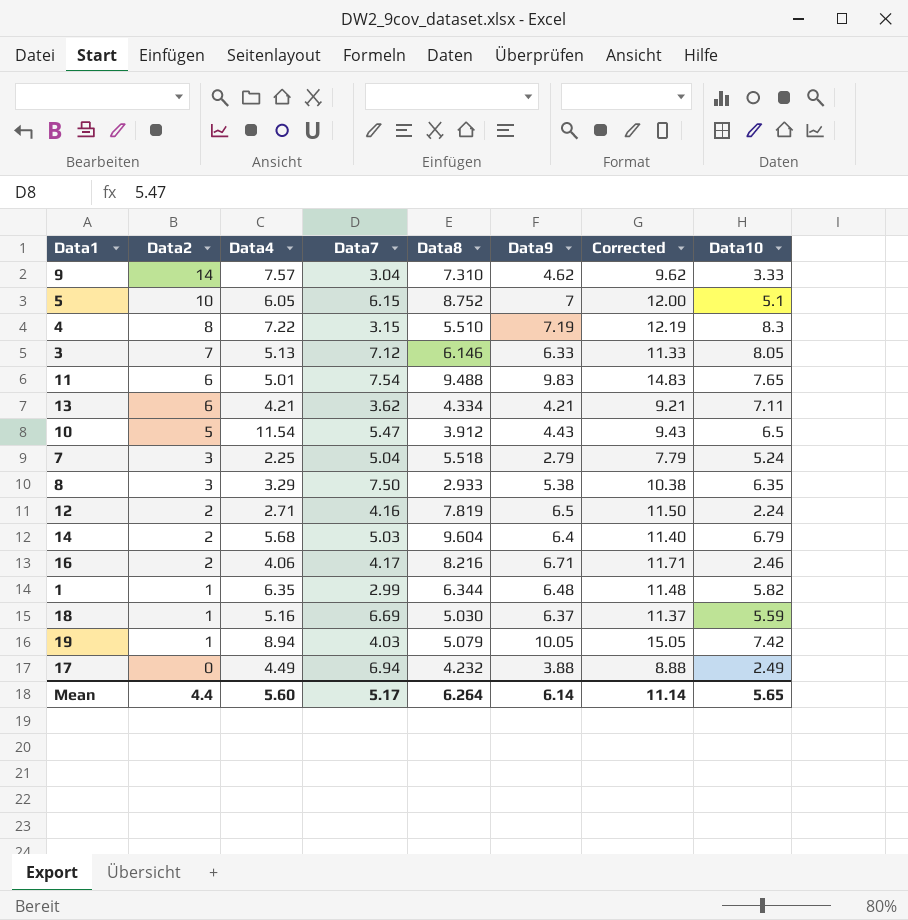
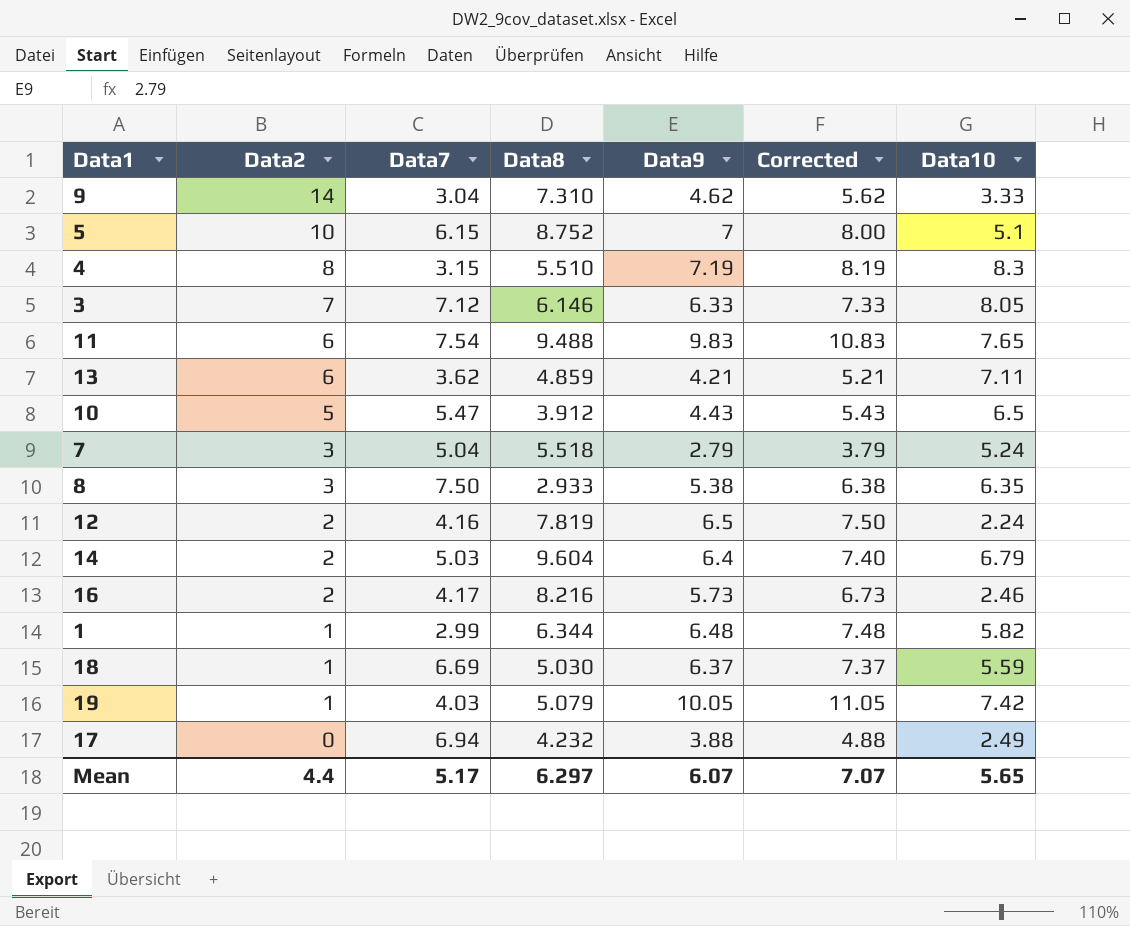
column Data4 | position: 3 -> none
column Corrected | formula: [Data9] + 5 -> [Data9] + 1
13 | Data8: 4.334 -> 4.859
16 | Data9: 6.71 -> 5.73
Mean | Data8: 6.264 -> 6.297
Mean | Data9: 6.14 -> 6.07
Mean | Corrected: 11.14 -> 7.07

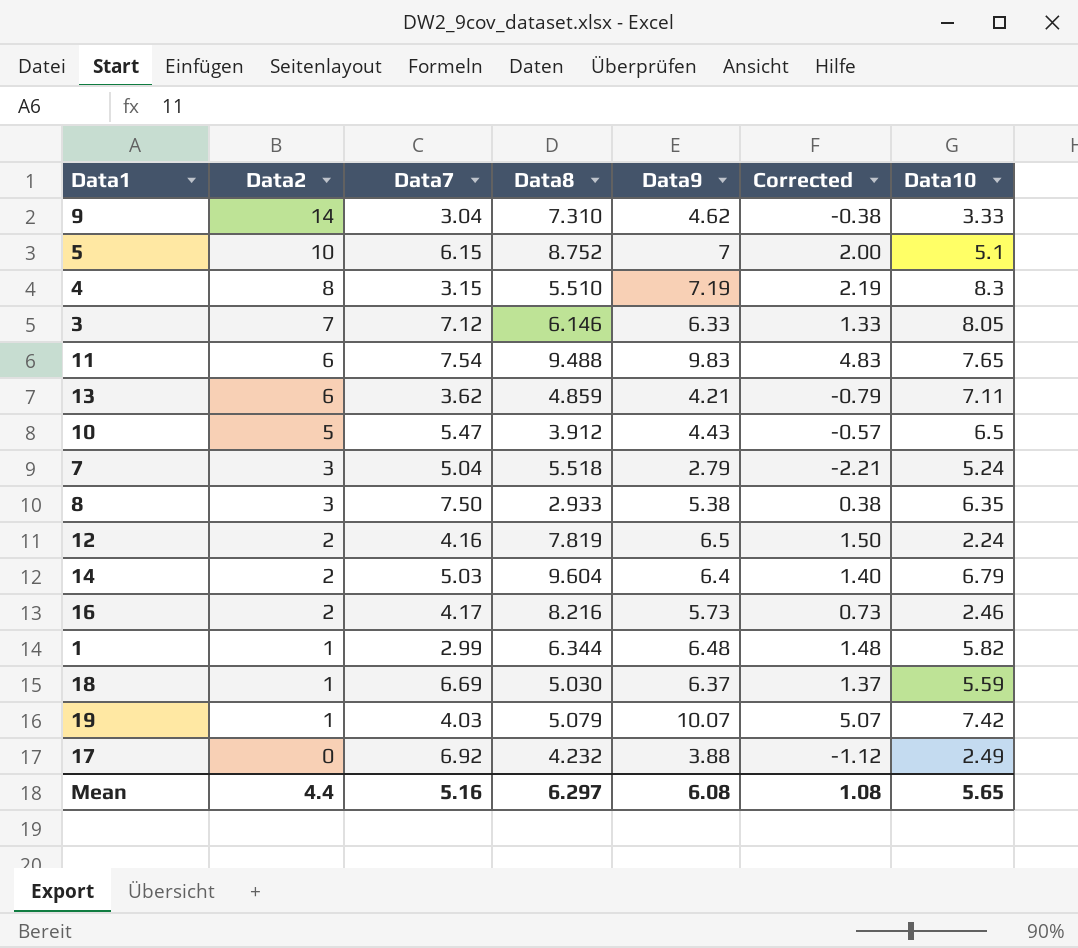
column Corrected | formula: [Data9] + 1 -> [Data9] - 5
19 | Data9: 10.05 -> 10.07
17 | Data7: 6.94 -> 6.92
Mean | Data7: 5.17 -> 5.16
Mean | Data9: 6.07 -> 6.08
Mean | Corrected: 7.07 -> 1.08

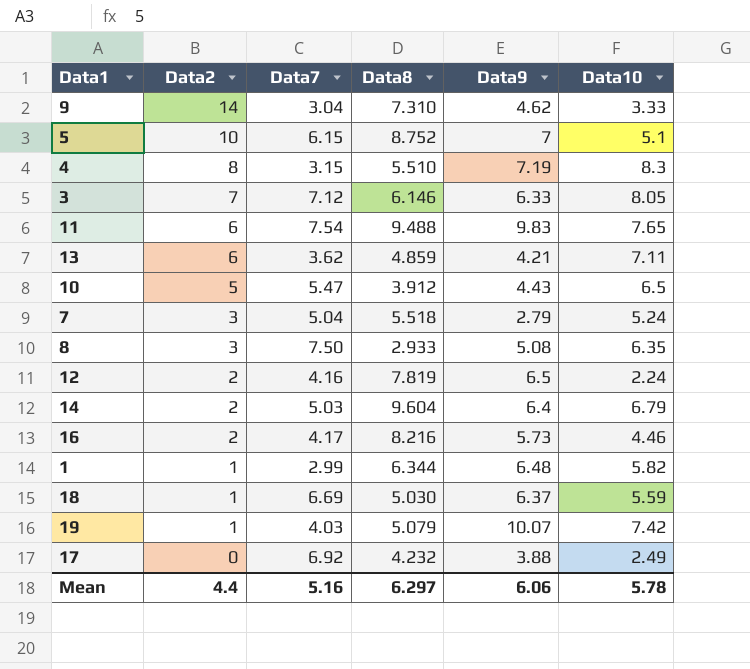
column Corrected | formula: [Data9] - 5 -> none
8 | Data9: 5.38 -> 5.08
16 | Data10: 2.46 -> 4.46
Mean | Data9: 6.08 -> 6.06
Mean | Data10: 5.65 -> 5.78

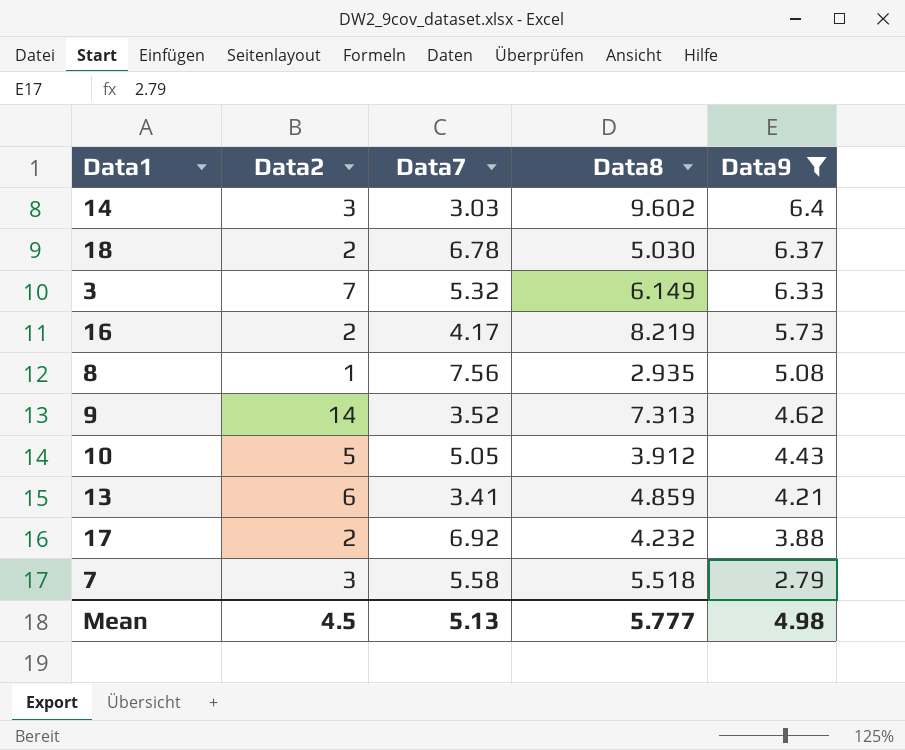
filter: none -> Data9 <= 6.4
row order: Data2 descending -> Data9 descending
column Data10 | position: 6 -> none
14 | Data2: 2 -> 3
14 | Data7: 5.03 -> 3.03
14 | Data8: 9.604 -> 9.602
18 | Data2: 1 -> 2
18 | Data7: 6.69 -> 6.78
3 | Data7: 7.12 -> 5.32
3 | Data8: 6.146 -> 6.149
16 | Data8: 8.216 -> 8.219
8 | Data2: 3 -> 1
8 | Data7: 7.50 -> 7.56
8 | Data8: 2.933 -> 2.935
9 | Data7: 3.04 -> 3.52
9 | Data8: 7.310 -> 7.313
10 | Data7: 5.47 -> 5.05
13 | Data7: 3.62 -> 3.41
17 | Data2: 0 -> 2
7 | Data7: 5.04 -> 5.58
Mean | Data2: 4.4 -> 4.5
Mean | Data7: 5.16 -> 5.13
Mean | Data8: 6.297 -> 5.777
Mean | Data9: 6.06 -> 4.98

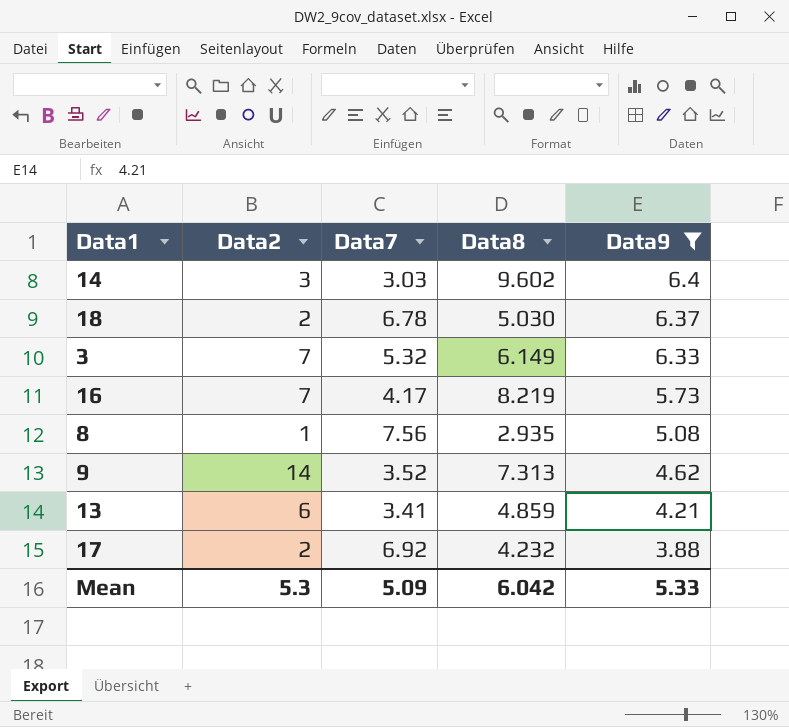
row 10: 5 | 5.05 | 3.912 | 4.43 -> none
row 7: 3 | 5.58 | 5.518 | 2.79 -> none
16 | Data2: 2 -> 7
Mean | Data2: 4.5 -> 5.3
Mean | Data7: 5.13 -> 5.09
Mean | Data8: 5.777 -> 6.042
Mean | Data9: 4.98 -> 5.33

